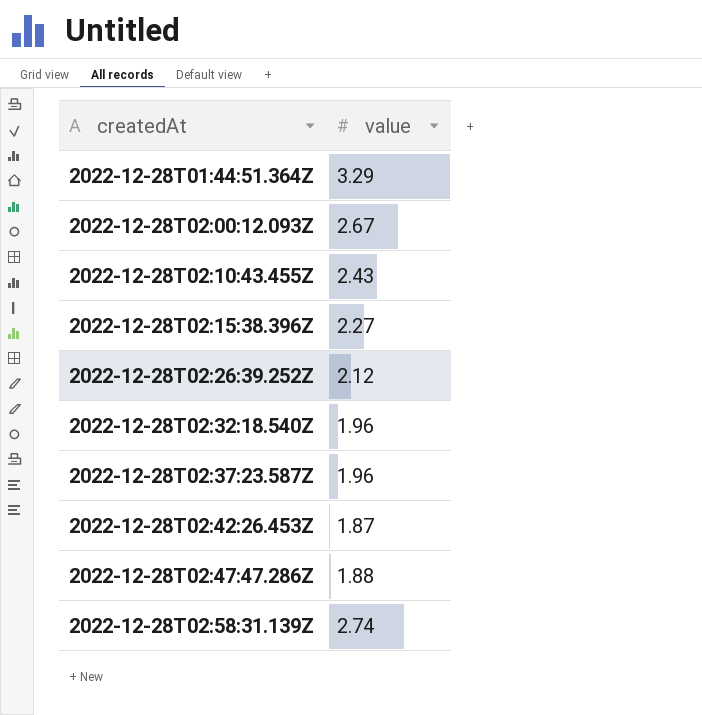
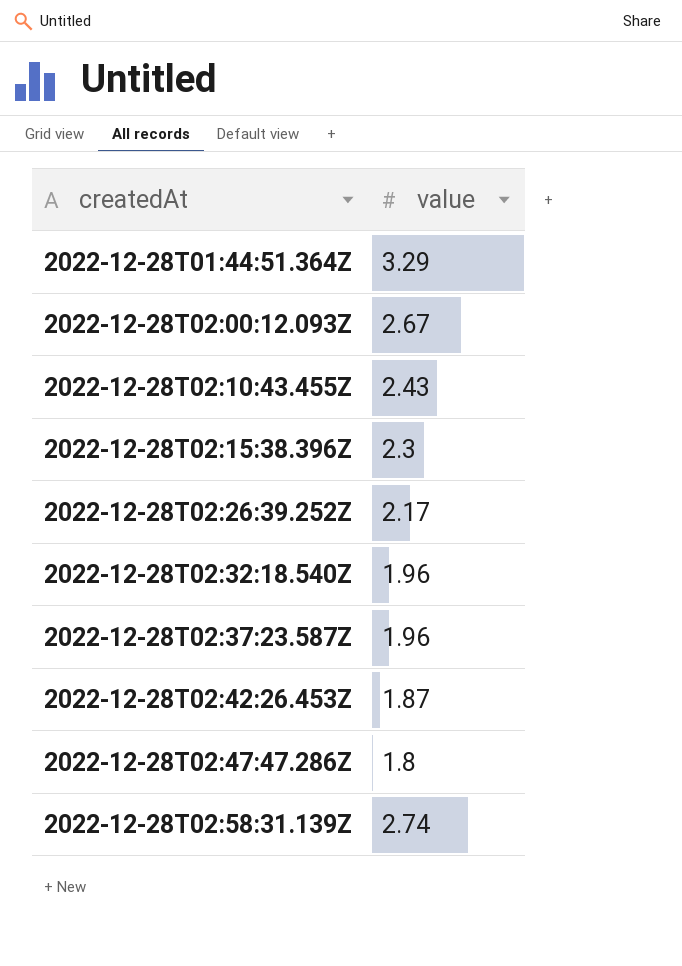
2022-12-28T02:15:38.396Z | value: 2.27 -> 2.3
2022-12-28T02:26:39.252Z | value: 2.12 -> 2.17
2022-12-28T02:47:47.286Z | value: 1.88 -> 1.8

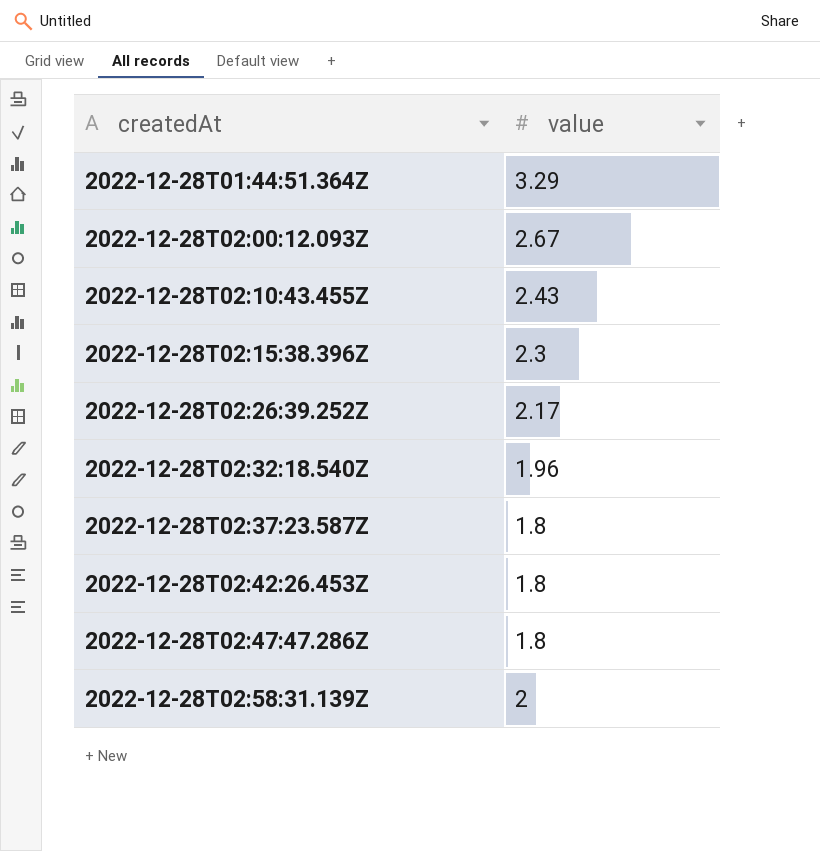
2022-12-28T02:37:23.587Z | value: 1.96 -> 1.8
2022-12-28T02:42:26.453Z | value: 1.87 -> 1.8
2022-12-28T02:58:31.139Z | value: 2.74 -> 2

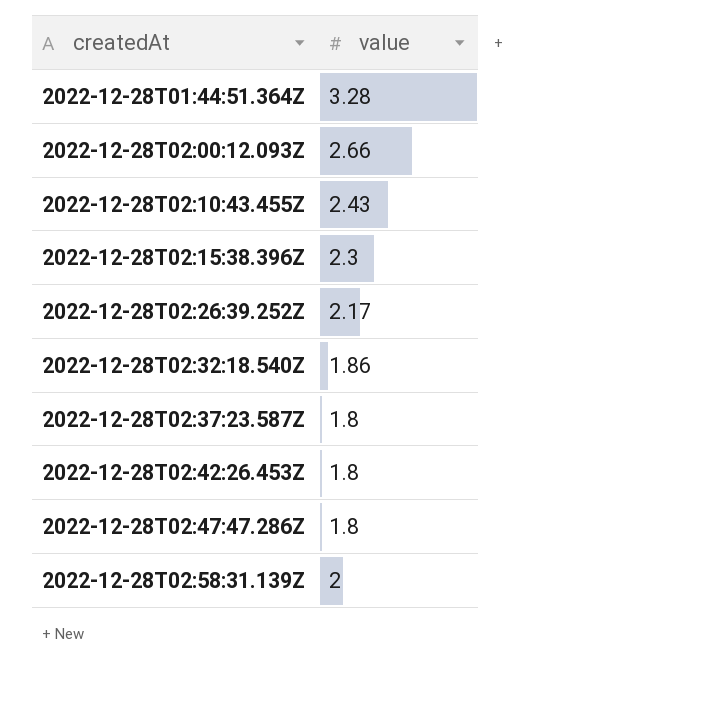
2022-12-28T01:44:51.364Z | value: 3.29 -> 3.28
2022-12-28T02:00:12.093Z | value: 2.67 -> 2.66
2022-12-28T02:32:18.540Z | value: 1.96 -> 1.86

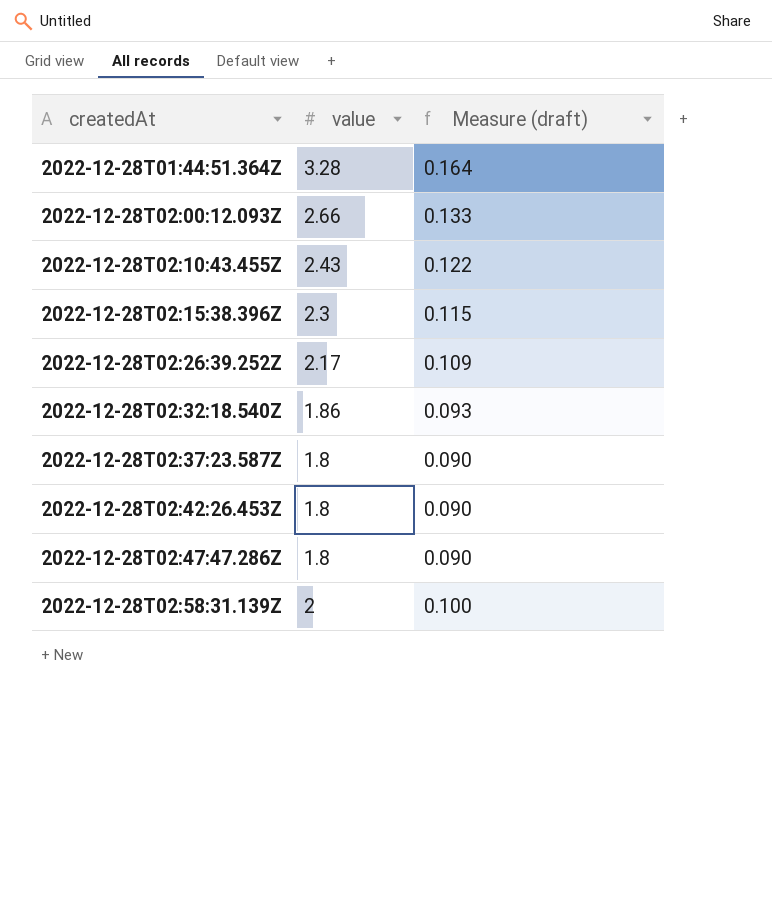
column Measure (draft) | formula: none -> [value] * 0.05

